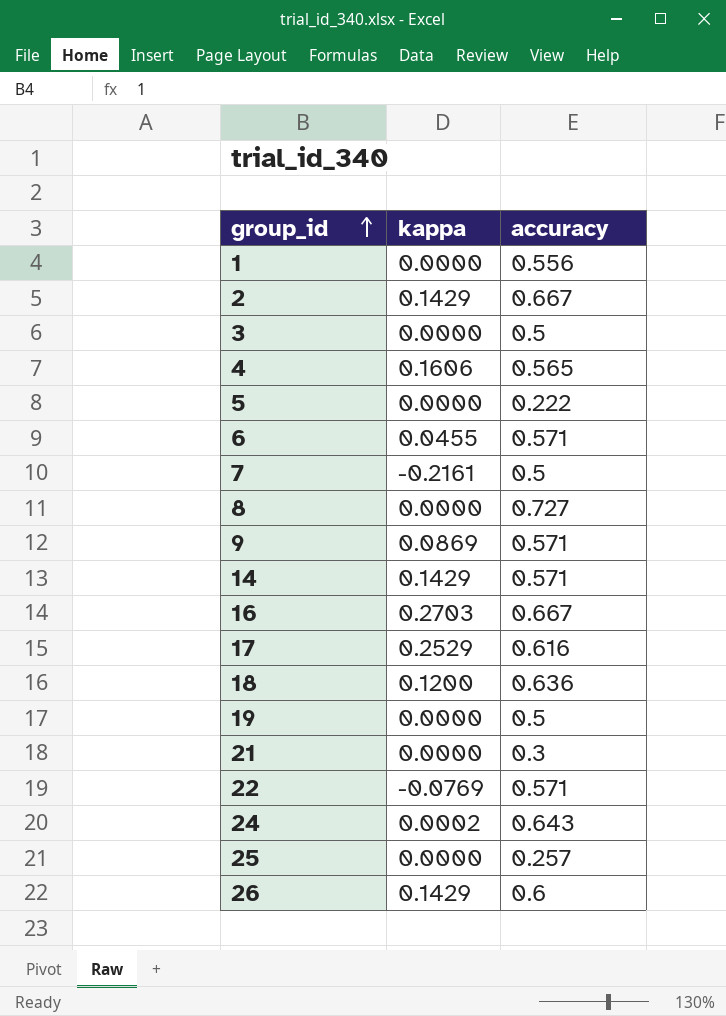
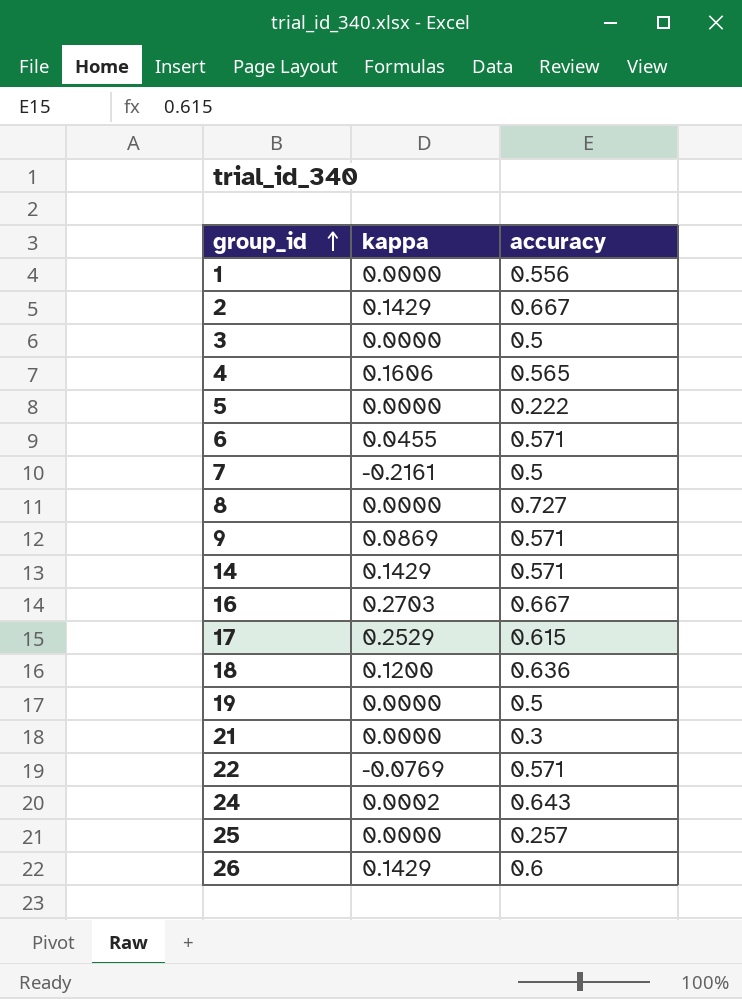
17 | accuracy: 0.616 -> 0.615

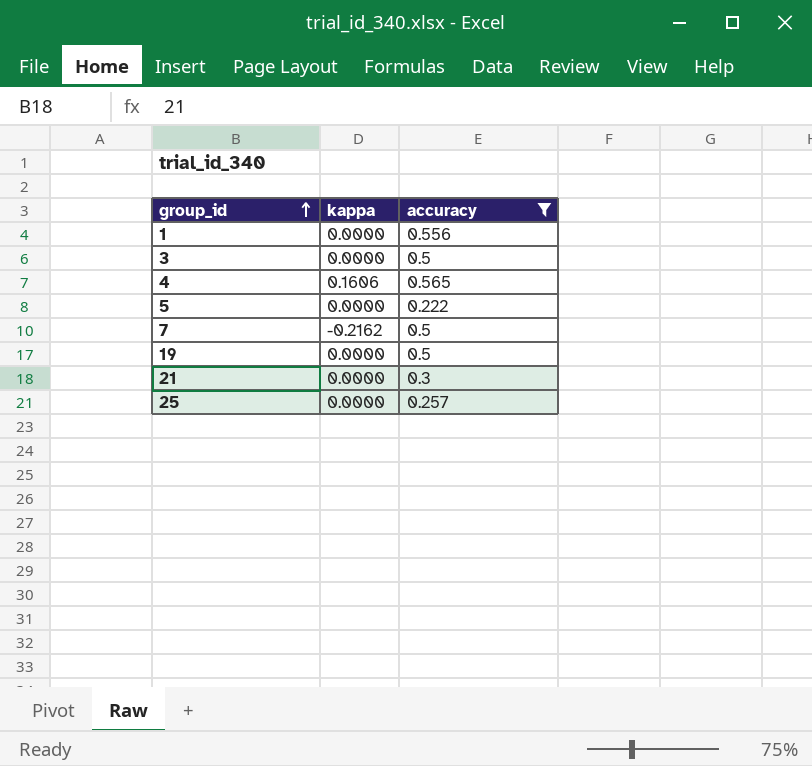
filter: none -> accuracy <= 0.565
7 | kappa: -0.2161 -> -0.2162

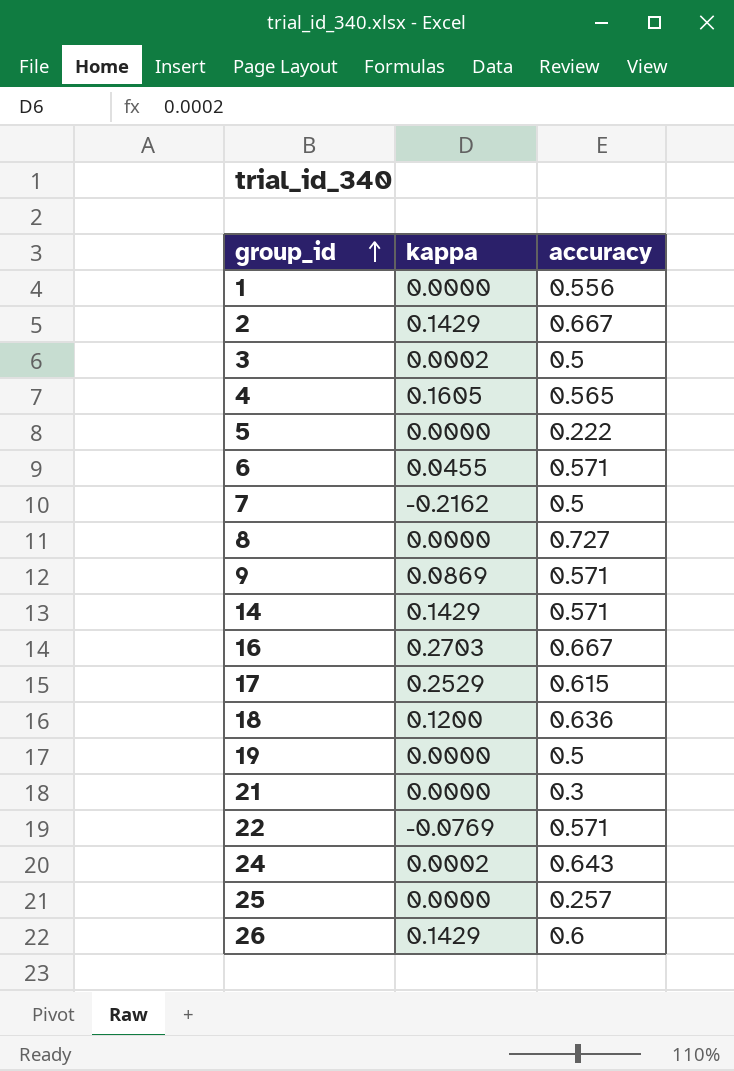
filter: accuracy <= 0.565 -> none
3 | kappa: 0.0000 -> 0.0002
4 | kappa: 0.1606 -> 0.1605

